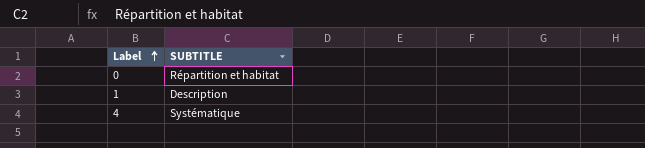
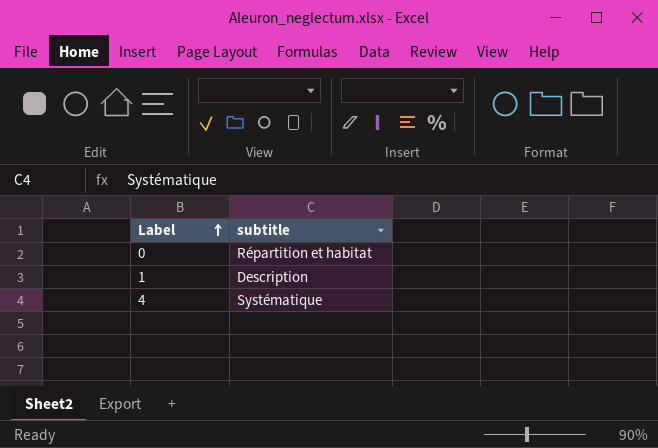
column name: SUBTITLE -> subtitle

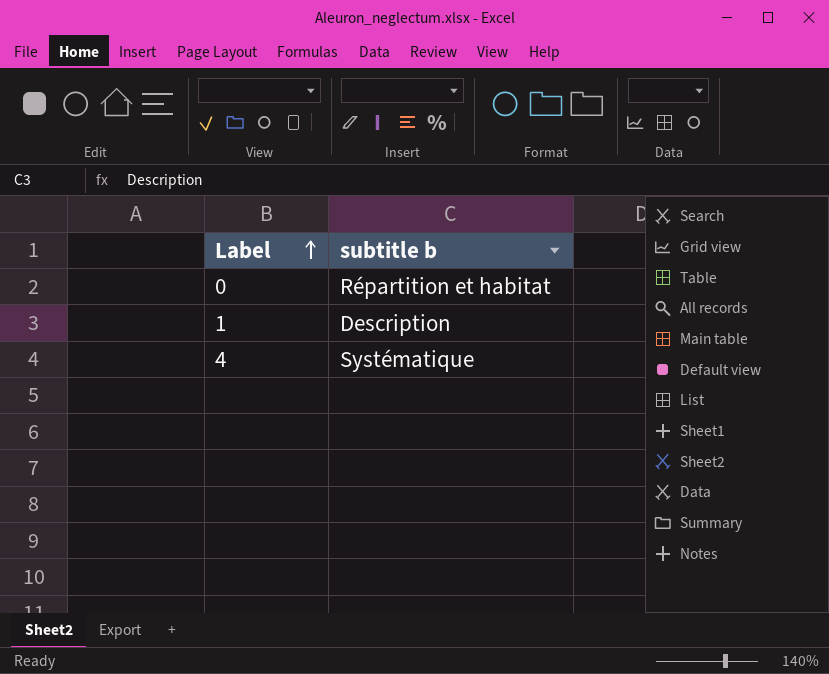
column name: subtitle -> subtitle b

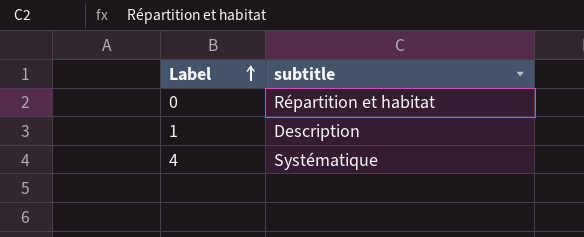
column name: subtitle b -> subtitle

